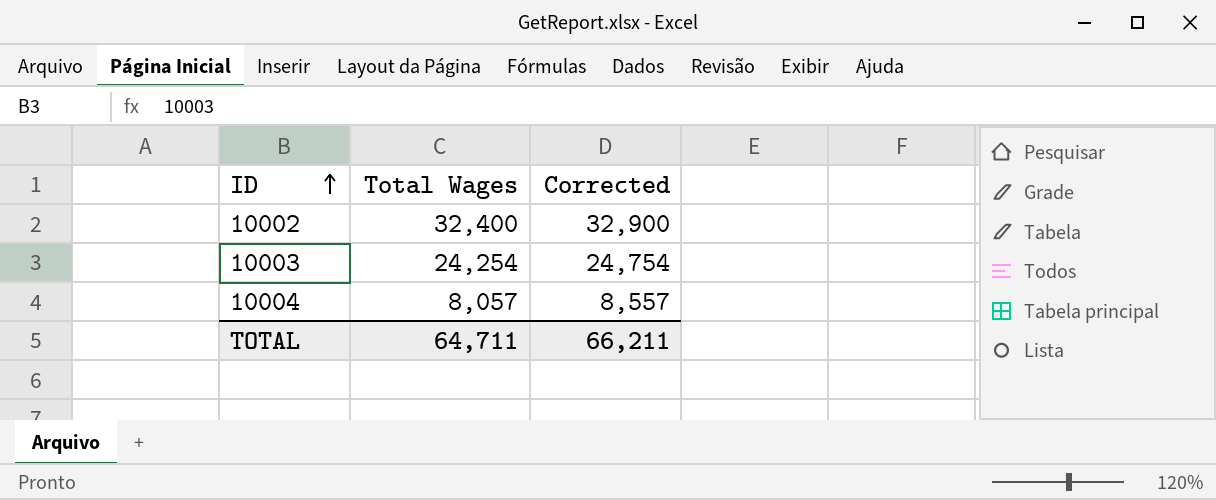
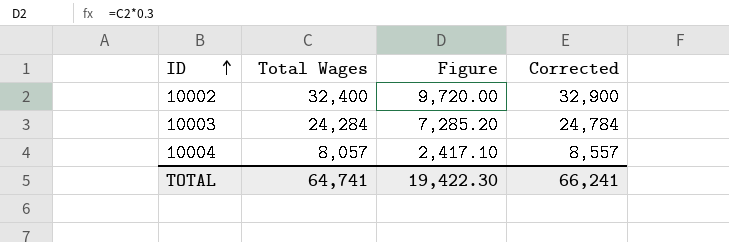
column Figure | formula: none -> [Total Wages] * 0.3
10003 | Total Wages: 24,254 -> 24,284
10003 | Corrected: 24,754 -> 24,784
TOTAL | Total Wages: 64,711 -> 64,741
TOTAL | Corrected: 66,211 -> 66,241

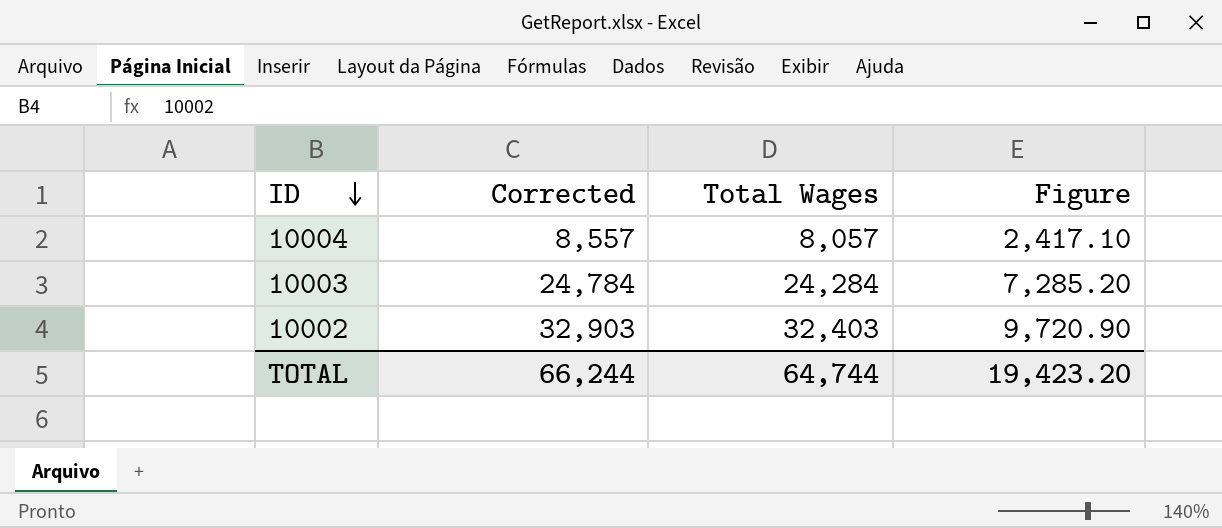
row order: ID ascending -> ID descending
column Corrected | position: 4 -> 2
10002 | Corrected: 32,900 -> 32,903
10002 | Total Wages: 32,400 -> 32,403
10002 | Figure: 9,720.00 -> 9,720.90
TOTAL | Corrected: 66,241 -> 66,244
TOTAL | Total Wages: 64,741 -> 64,744
TOTAL | Figure: 19,422.30 -> 19,423.20

